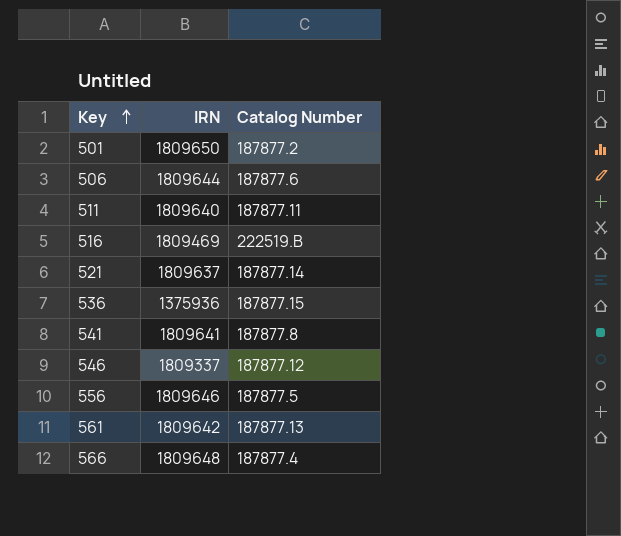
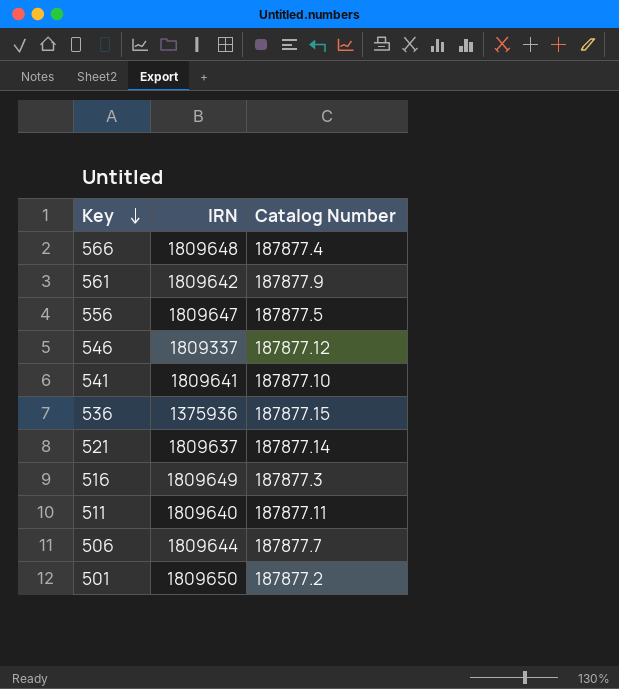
row order: Key ascending -> Key descending
561 | Catalog Number: 187877.13 -> 187877.9
556 | IRN: 1809646 -> 1809647
541 | Catalog Number: 187877.8 -> 187877.10
516 | IRN: 1809469 -> 1809649
516 | Catalog Number: 222519.B -> 187877.3
506 | Catalog Number: 187877.6 -> 187877.7

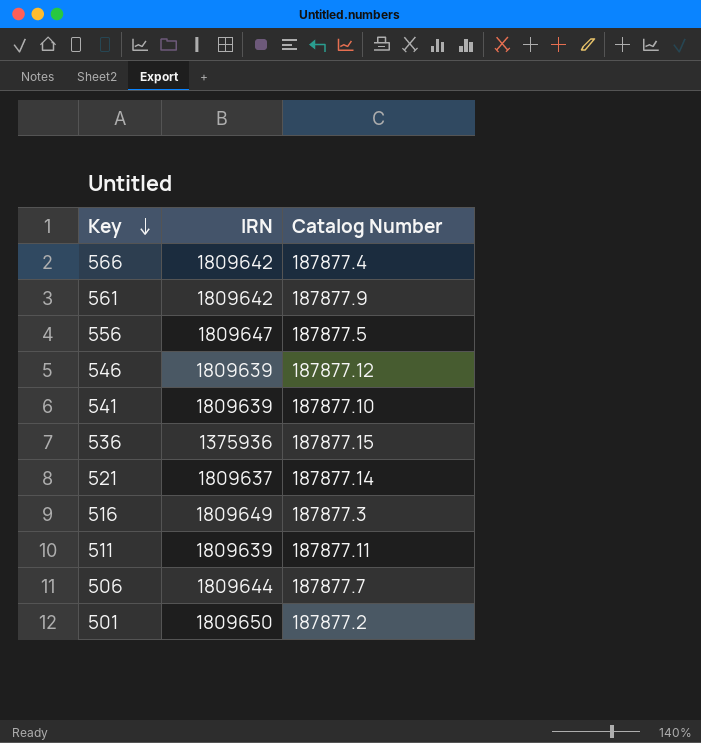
566 | IRN: 1809648 -> 1809642
546 | IRN: 1809337 -> 1809639
541 | IRN: 1809641 -> 1809639
511 | IRN: 1809640 -> 1809639

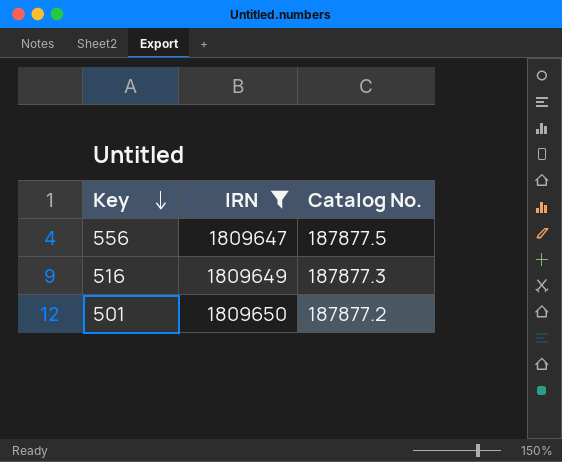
filter: none -> IRN >= 1809647
column name: Catalog Number -> Catalog No.

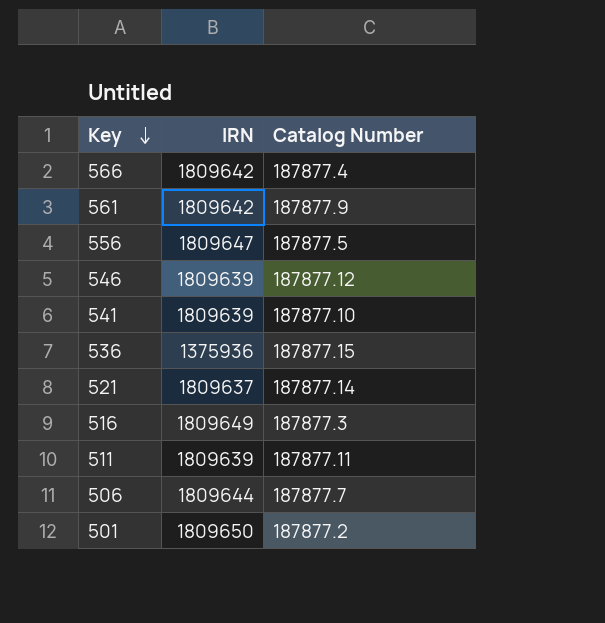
filter: IRN >= 1809647 -> none
column name: Catalog No. -> Catalog Number

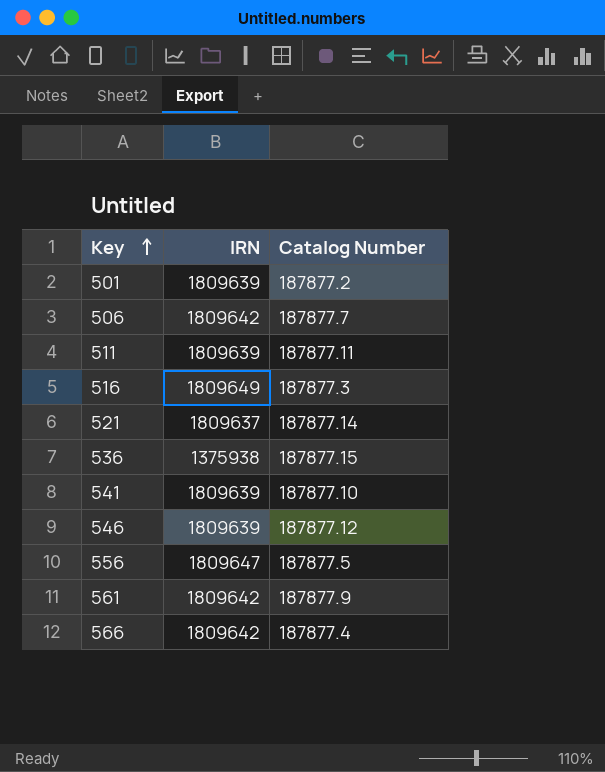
row order: Key descending -> Key ascending
501 | IRN: 1809650 -> 1809639
506 | IRN: 1809644 -> 1809642
536 | IRN: 1375936 -> 1375938

